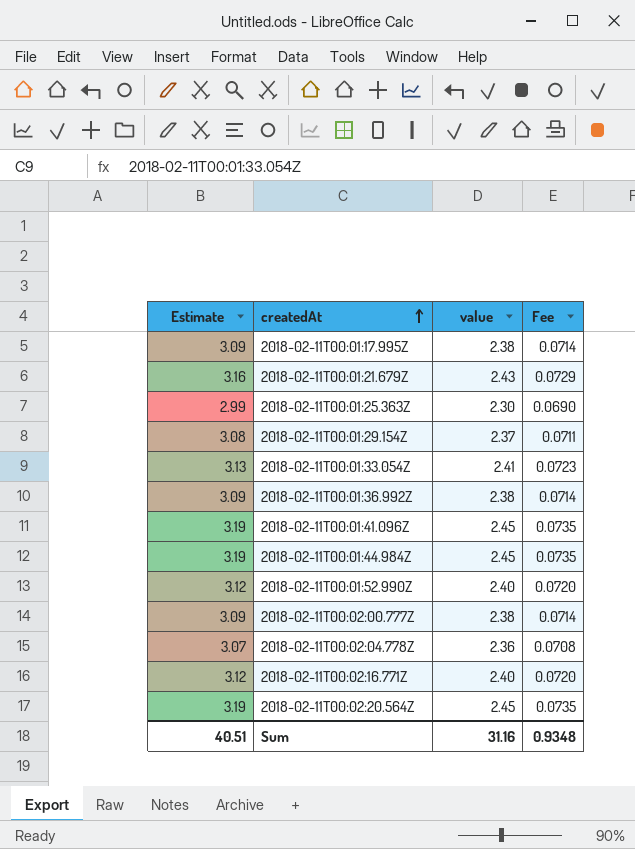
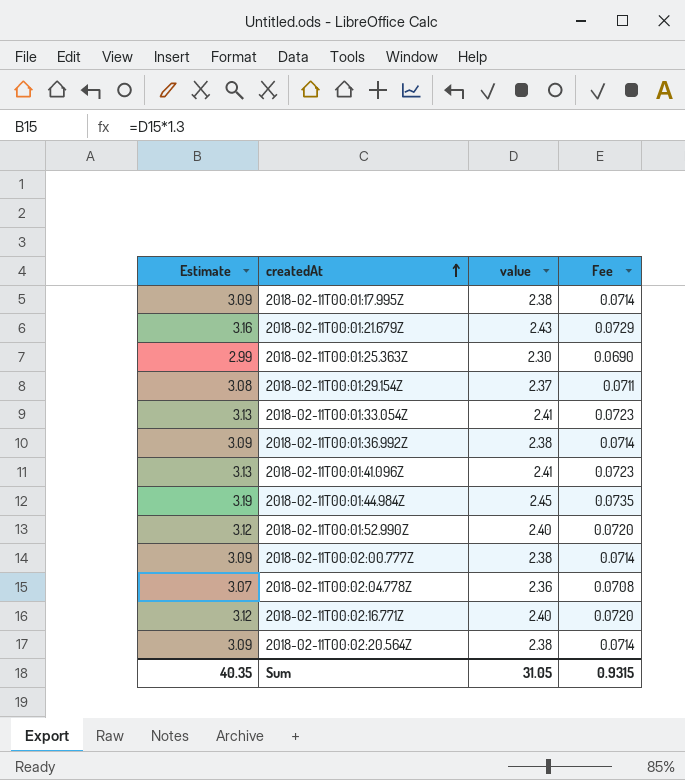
2018-02-11T00:01:41.096Z | Estimate: 3.19 -> 3.13
2018-02-11T00:01:41.096Z | value: 2.45 -> 2.41
2018-02-11T00:01:41.096Z | Fee: 0.0735 -> 0.0723
2018-02-11T00:02:20.564Z | Estimate: 3.19 -> 3.09
2018-02-11T00:02:20.564Z | value: 2.45 -> 2.38
2018-02-11T00:02:20.564Z | Fee: 0.0735 -> 0.0714
Sum | Estimate: 40.51 -> 40.35
Sum | value: 31.16 -> 31.05
Sum | Fee: 0.9348 -> 0.9315

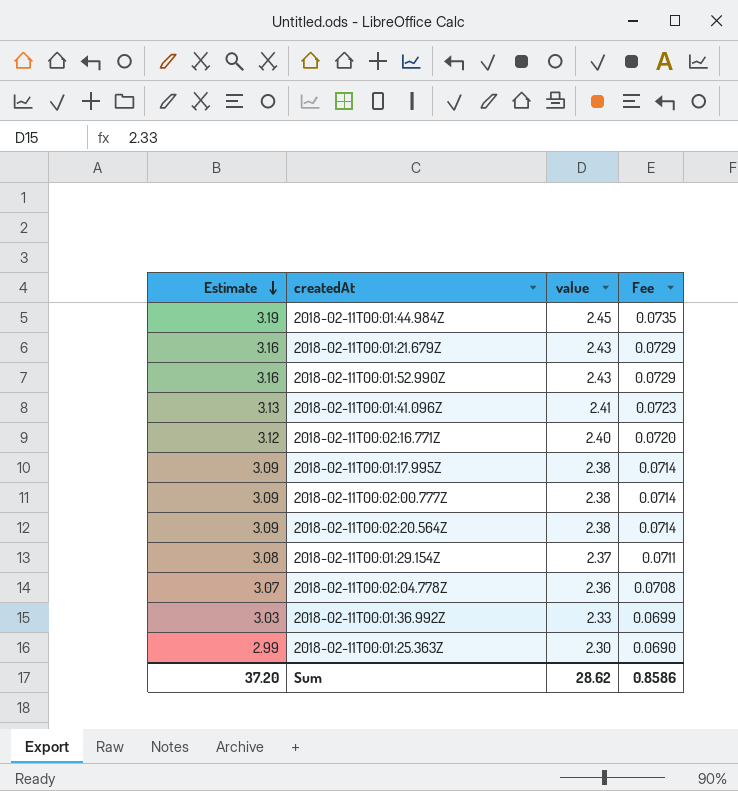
row order: createdAt ascending -> Estimate descending
row 2018-02-11T00:01:33.054Z: 3.13 | 2.41 | 0.0723 -> none
2018-02-11T00:01:52.990Z | Estimate: 3.12 -> 3.16
2018-02-11T00:01:52.990Z | value: 2.40 -> 2.43
2018-02-11T00:01:52.990Z | Fee: 0.0720 -> 0.0729
2018-02-11T00:01:36.992Z | Estimate: 3.09 -> 3.03
2018-02-11T00:01:36.992Z | value: 2.38 -> 2.33
2018-02-11T00:01:36.992Z | Fee: 0.0714 -> 0.0699
Sum | Estimate: 40.35 -> 37.20
Sum | value: 31.05 -> 28.62
Sum | Fee: 0.9315 -> 0.8586

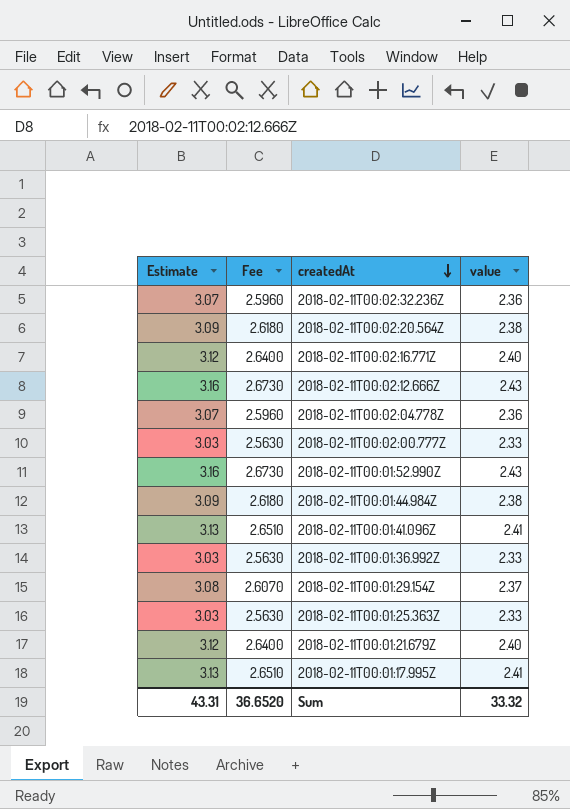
row order: Estimate descending -> createdAt descending
column Fee | formula: [value] * 0.03 -> [value] * 1.1
column Fee | position: 4 -> 2
row 2018-02-11T00:02:32.236Z: none -> 3.07 | 2.5960 | 2.36
row 2018-02-11T00:02:12.666Z: none -> 3.16 | 2.6730 | 2.43
2018-02-11T00:02:00.777Z | Estimate: 3.09 -> 3.03
2018-02-11T00:02:00.777Z | value: 2.38 -> 2.33
2018-02-11T00:01:44.984Z | Estimate: 3.19 -> 3.09
2018-02-11T00:01:44.984Z | value: 2.45 -> 2.38
2018-02-11T00:01:25.363Z | Estimate: 2.99 -> 3.03
2018-02-11T00:01:25.363Z | value: 2.30 -> 2.33
2018-02-11T00:01:21.679Z | Estimate: 3.16 -> 3.12
2018-02-11T00:01:21.679Z | value: 2.43 -> 2.40
2018-02-11T00:01:17.995Z | Estimate: 3.09 -> 3.13
2018-02-11T00:01:17.995Z | value: 2.38 -> 2.41
Sum | Estimate: 37.20 -> 43.31
Sum | Fee: 0.8586 -> 36.6520
Sum | value: 28.62 -> 33.32

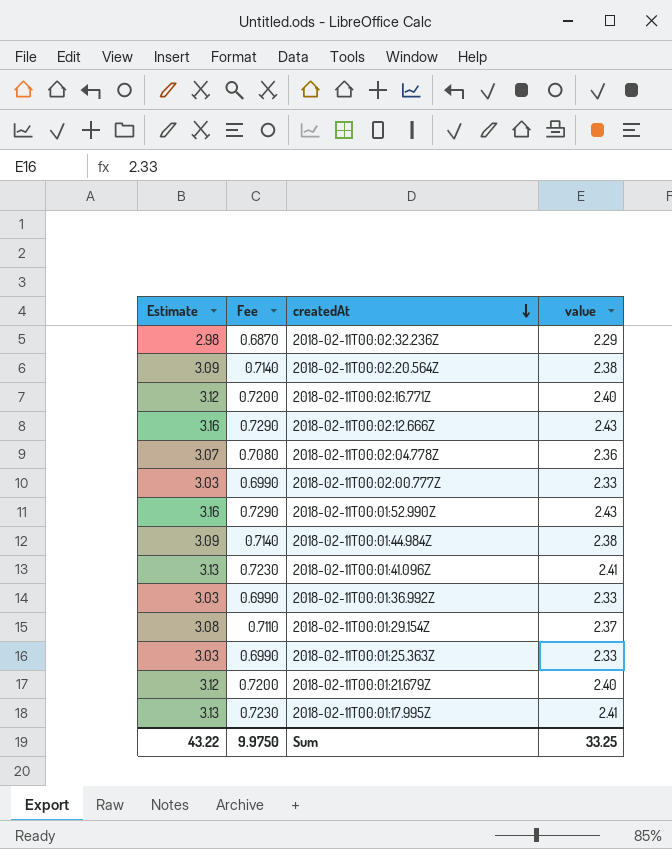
column Fee | formula: [value] * 1.1 -> [value] * 0.3
2018-02-11T00:02:32.236Z | Estimate: 3.07 -> 2.98
2018-02-11T00:02:32.236Z | value: 2.36 -> 2.29
Sum | Estimate: 43.31 -> 43.22
Sum | Fee: 36.6520 -> 9.9750
Sum | value: 33.32 -> 33.25

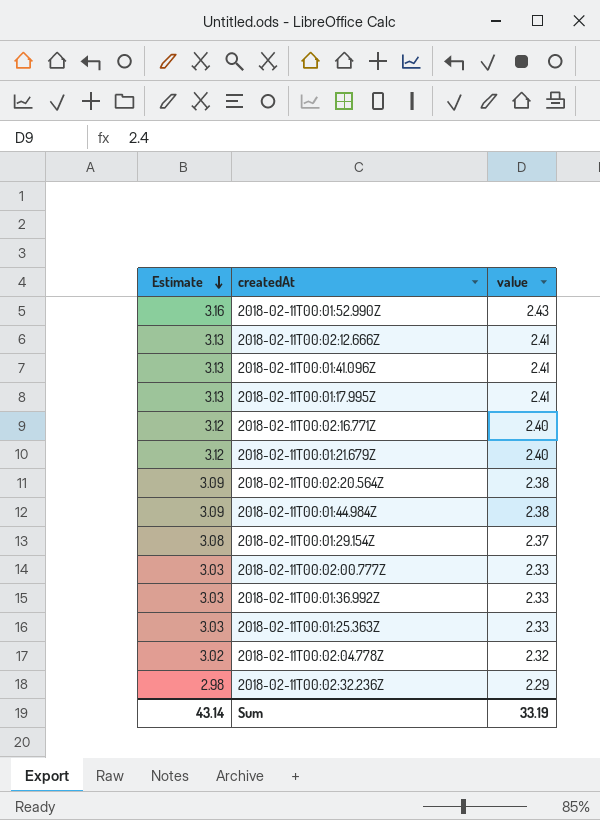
row order: createdAt descending -> Estimate descending
column Fee | formula: [value] * 0.3 -> none
2018-02-11T00:02:12.666Z | Estimate: 3.16 -> 3.13
2018-02-11T00:02:12.666Z | value: 2.43 -> 2.41
2018-02-11T00:02:04.778Z | Estimate: 3.07 -> 3.02
2018-02-11T00:02:04.778Z | value: 2.36 -> 2.32
Sum | Estimate: 43.22 -> 43.14
Sum | value: 33.25 -> 33.19

